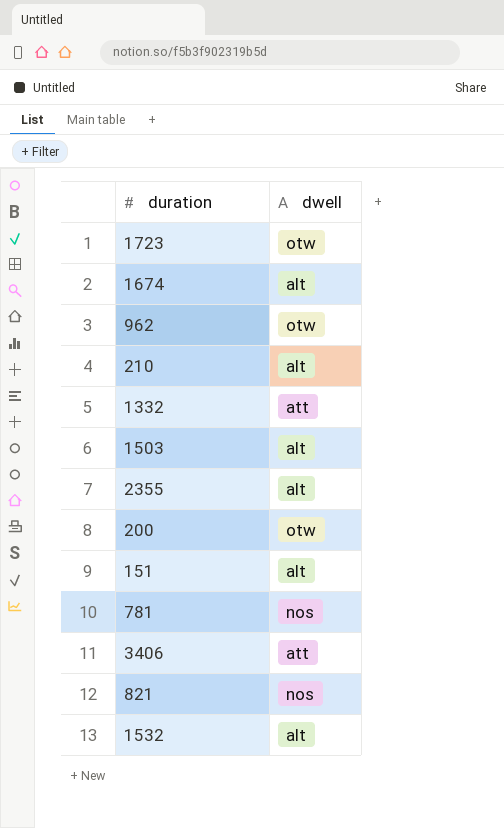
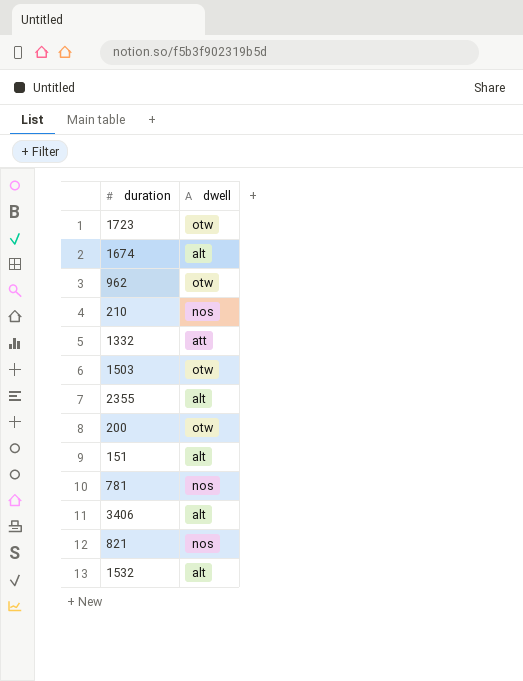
210 | dwell: alt -> nos
1503 | dwell: alt -> otw
3406 | dwell: att -> alt

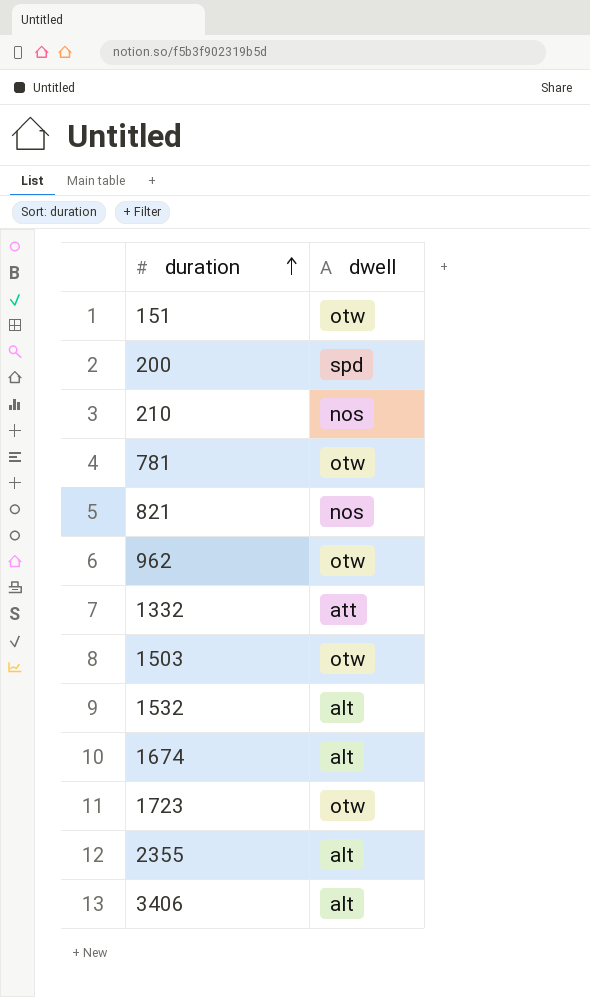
row order: none -> duration ascending
151 | dwell: alt -> otw
200 | dwell: otw -> spd
781 | dwell: nos -> otw

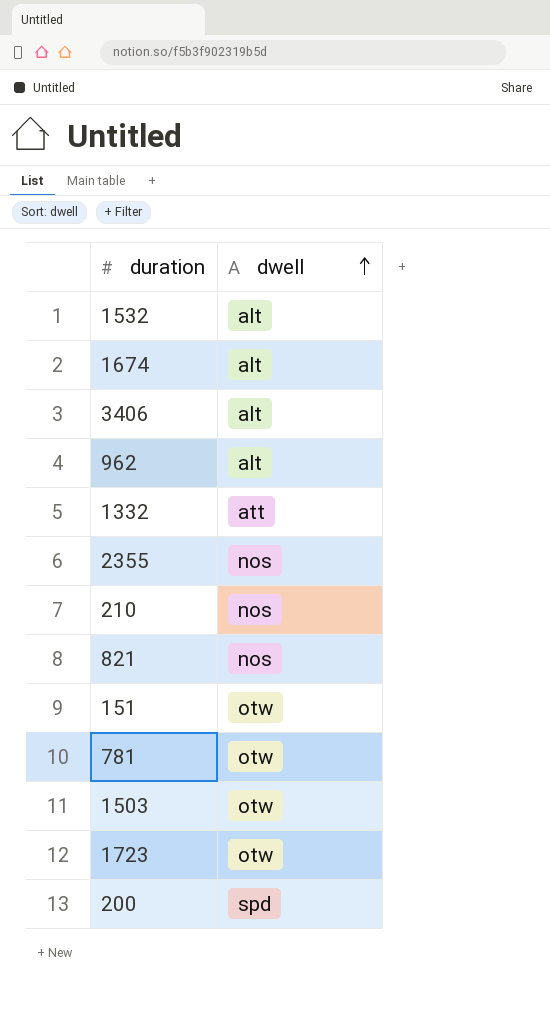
row order: duration ascending -> dwell ascending
962 | dwell: otw -> alt
2355 | dwell: alt -> nos

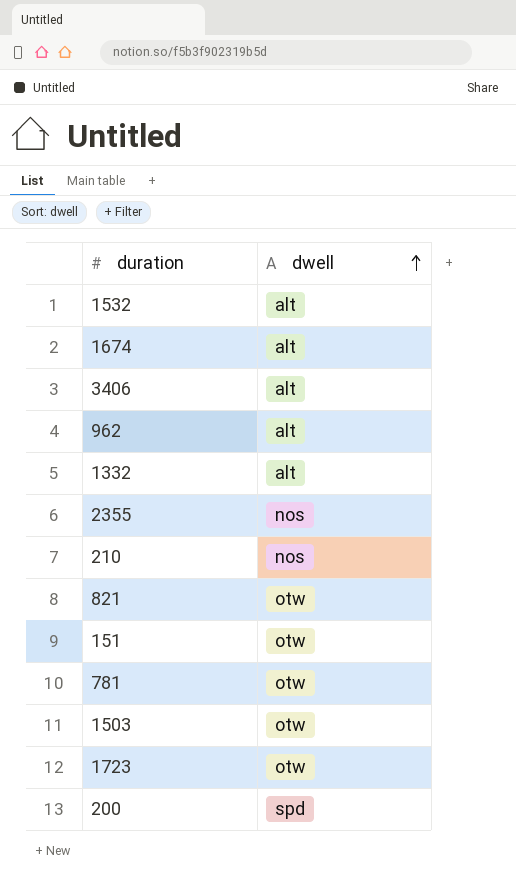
1332 | dwell: att -> alt
821 | dwell: nos -> otw

